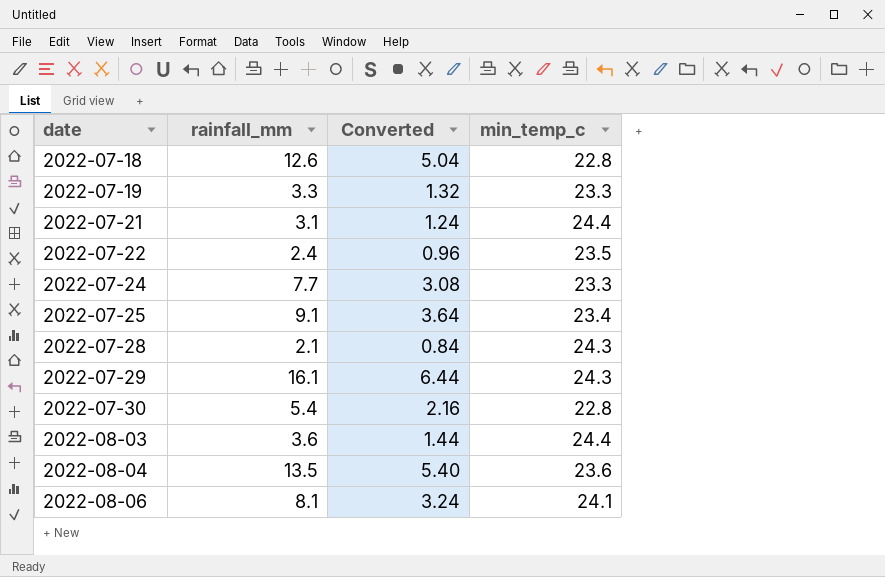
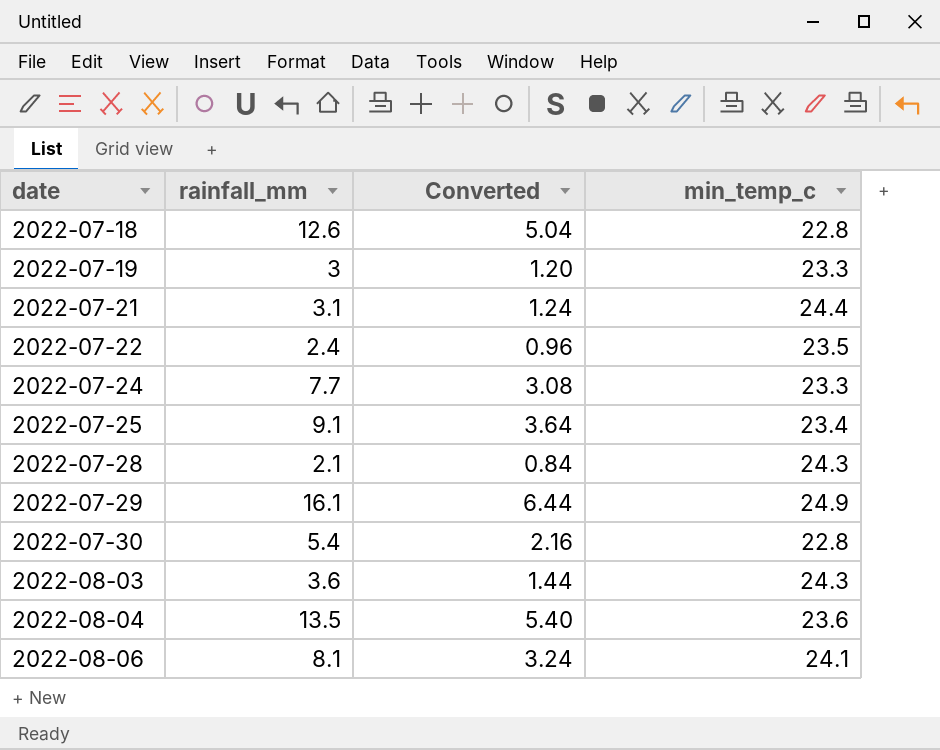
2022-07-19 | rainfall_mm: 3.3 -> 3
2022-07-19 | Converted: 1.32 -> 1.20
2022-07-29 | min_temp_c: 24.3 -> 24.9
2022-08-03 | min_temp_c: 24.4 -> 24.3

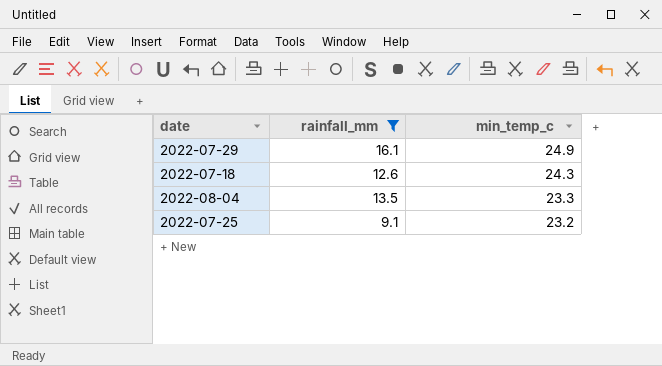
filter: none -> rainfall_mm >= 9.1
row order: date ascending -> min_temp_c descending
column Converted | formula: [rainfall_mm] * 0.4 -> none
2022-07-18 | min_temp_c: 22.8 -> 24.3
2022-08-04 | min_temp_c: 23.6 -> 23.3
2022-07-25 | min_temp_c: 23.4 -> 23.2

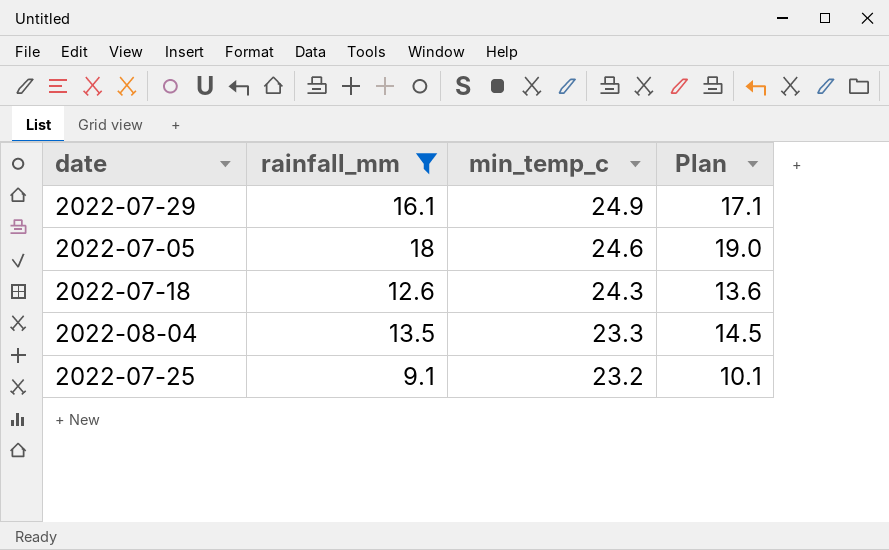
column Plan | formula: none -> [rainfall_mm] + 1
row 2022-07-05: none -> 18 | 24.6 | 19.0

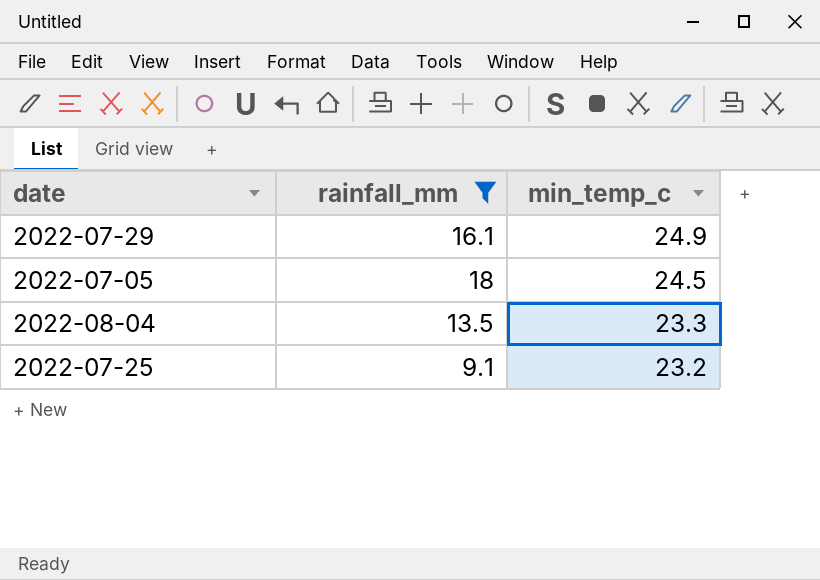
column Plan | formula: [rainfall_mm] + 1 -> none
row 2022-07-18: 12.6 | 24.3 | 13.6 -> none
2022-07-05 | min_temp_c: 24.6 -> 24.5

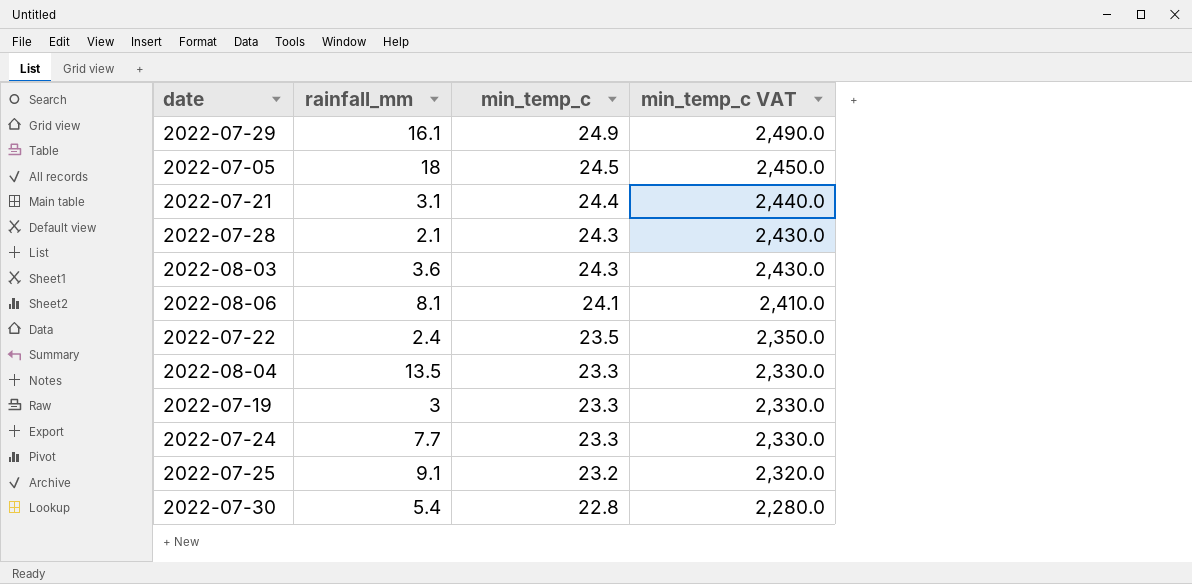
filter: rainfall_mm >= 9.1 -> none
column min_temp_c VAT | formula: none -> [min_temp_c] * 100

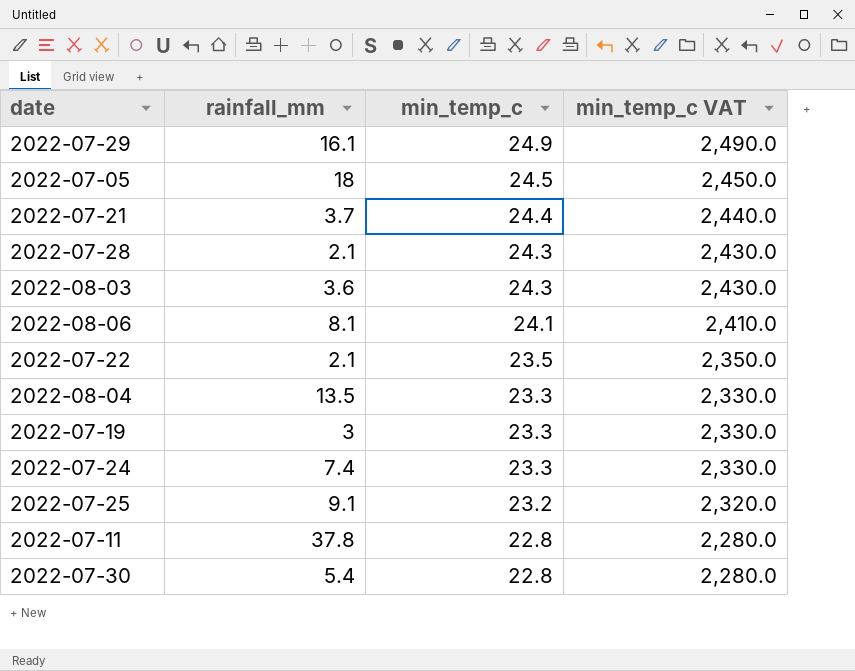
2022-07-21 | rainfall_mm: 3.1 -> 3.7
2022-07-22 | rainfall_mm: 2.4 -> 2.1
2022-07-24 | rainfall_mm: 7.7 -> 7.4
row 2022-07-11: none -> 37.8 | 22.8 | 2,280.0

